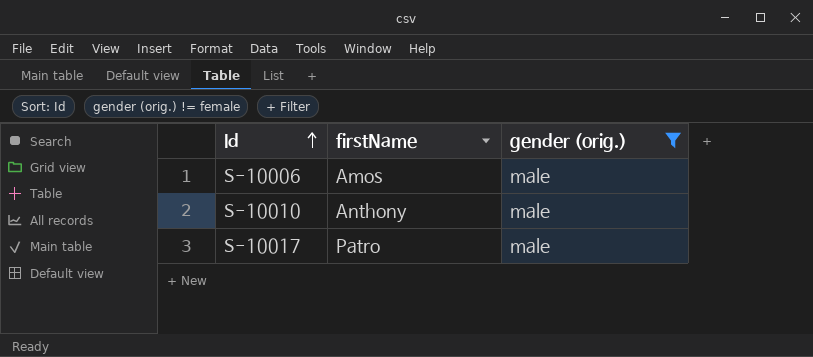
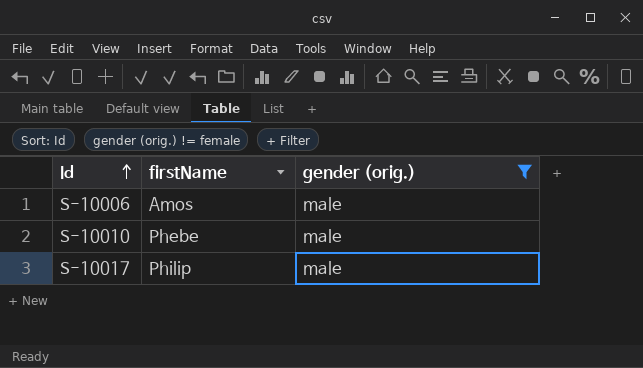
S-10010 | firstName: Anthony -> Phebe
S-10017 | firstName: Patro -> Philip

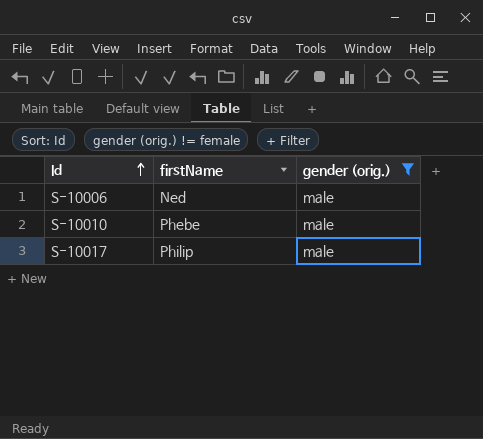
S-10006 | firstName: Amos -> Ned

